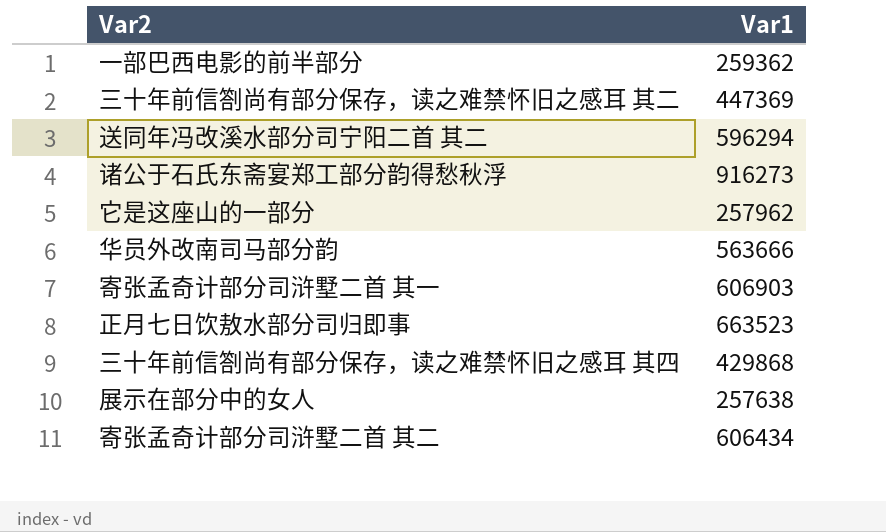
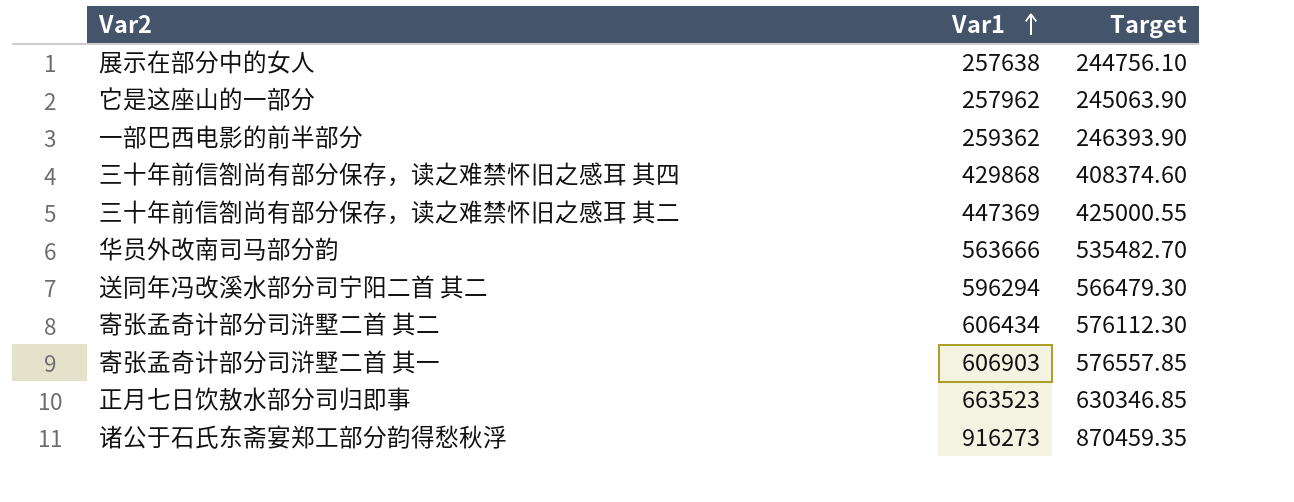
row order: none -> Var1 ascending
column Target | formula: none -> [Var1] * 0.95

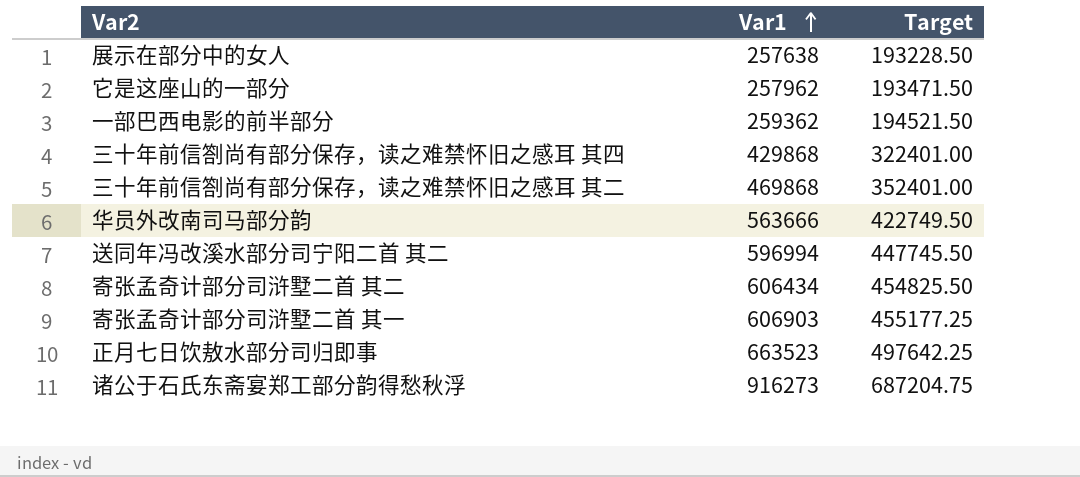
column Target | formula: [Var1] * 0.95 -> [Var1] * 0.75
三十年前信劄尚有部分保存，读之难禁怀旧之感耳 其二 | Var1: 447369 -> 469868
送同年冯改溪水部分司宁阳二首 其二 | Var1: 596294 -> 596994

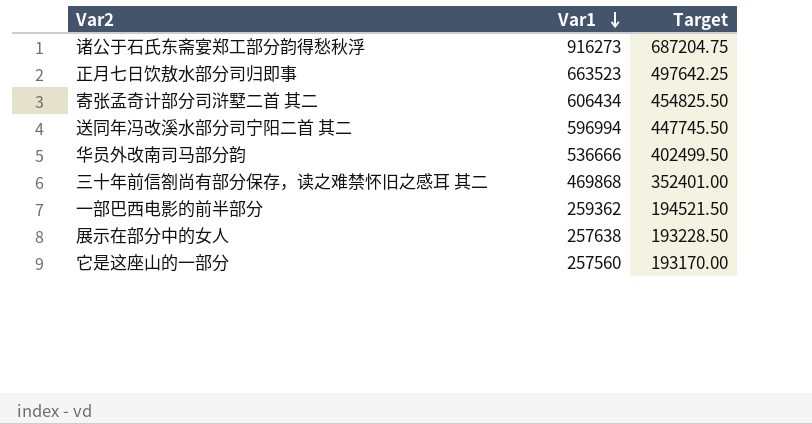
row order: Var1 ascending -> Var1 descending
row 三十年前信劄尚有部分保存，读之难禁怀旧之感耳 其四: 429868 | 322401.00 -> none
row 寄张孟奇计部分司浒墅二首 其一: 606903 | 455177.25 -> none
华员外改南司马部分韵 | Var1: 563666 -> 536666
华员外改南司马部分韵 | Target: 422749.50 -> 402499.50
它是这座山的一部分 | Var1: 257962 -> 257560
它是这座山的一部分 | Target: 193471.50 -> 193170.00

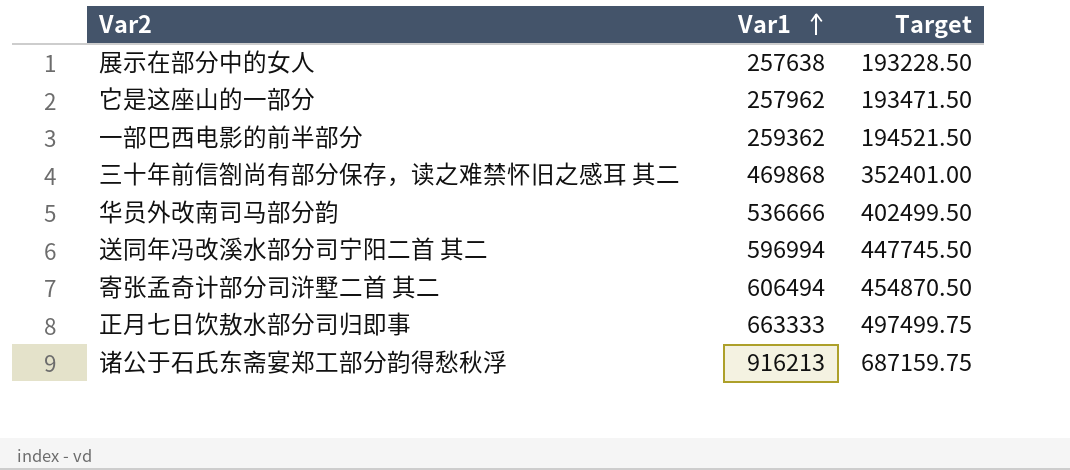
row order: Var1 descending -> Var1 ascending
它是这座山的一部分 | Var1: 257560 -> 257962
它是这座山的一部分 | Target: 193170.00 -> 193471.50
寄张孟奇计部分司浒墅二首 其二 | Var1: 606434 -> 606494
寄张孟奇计部分司浒墅二首 其二 | Target: 454825.50 -> 454870.50
正月七日饮敖水部分司归即事 | Var1: 663523 -> 663333
正月七日饮敖水部分司归即事 | Target: 497642.25 -> 497499.75
诸公于石氏东斋宴郑工部分韵得愁秋浮 | Var1: 916273 -> 916213
诸公于石氏东斋宴郑工部分韵得愁秋浮 | Target: 687204.75 -> 687159.75

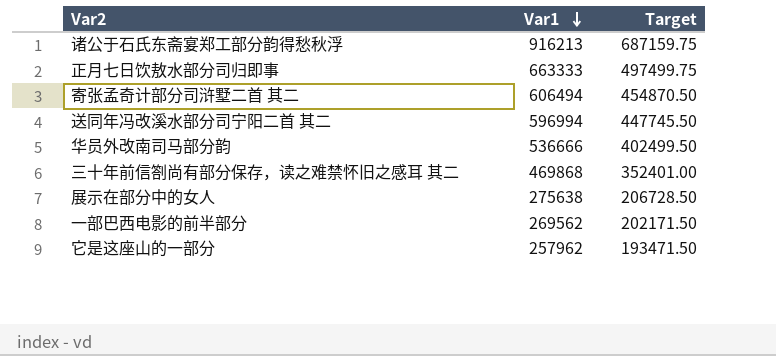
row order: Var1 ascending -> Var1 descending
展示在部分中的女人 | Var1: 257638 -> 275638
展示在部分中的女人 | Target: 193228.50 -> 206728.50
一部巴西电影的前半部分 | Var1: 259362 -> 269562
一部巴西电影的前半部分 | Target: 194521.50 -> 202171.50

